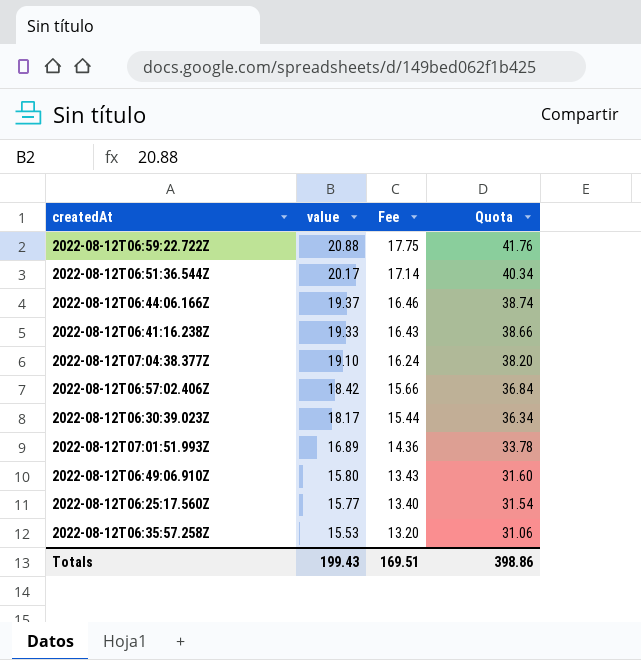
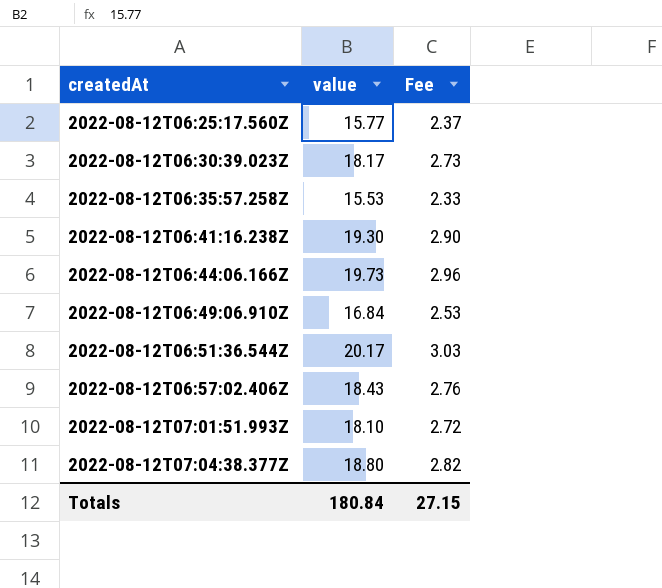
row order: value descending -> createdAt ascending
column Quota | formula: [value] * 2 -> none
column Fee | formula: [value] * 0.85 -> [value] * 0.15
row 2022-08-12T06:59:22.722Z: 20.88 | 17.75 | 41.76 -> none
2022-08-12T06:41:16.238Z | value: 19.33 -> 19.30
2022-08-12T06:44:06.166Z | value: 19.37 -> 19.73
2022-08-12T06:49:06.910Z | value: 15.80 -> 16.84
2022-08-12T06:57:02.406Z | value: 18.42 -> 18.43
2022-08-12T07:01:51.993Z | value: 16.89 -> 18.10
2022-08-12T07:04:38.377Z | value: 19.10 -> 18.80
Totals | value: 199.43 -> 180.84
Totals | Fee: 169.51 -> 27.15

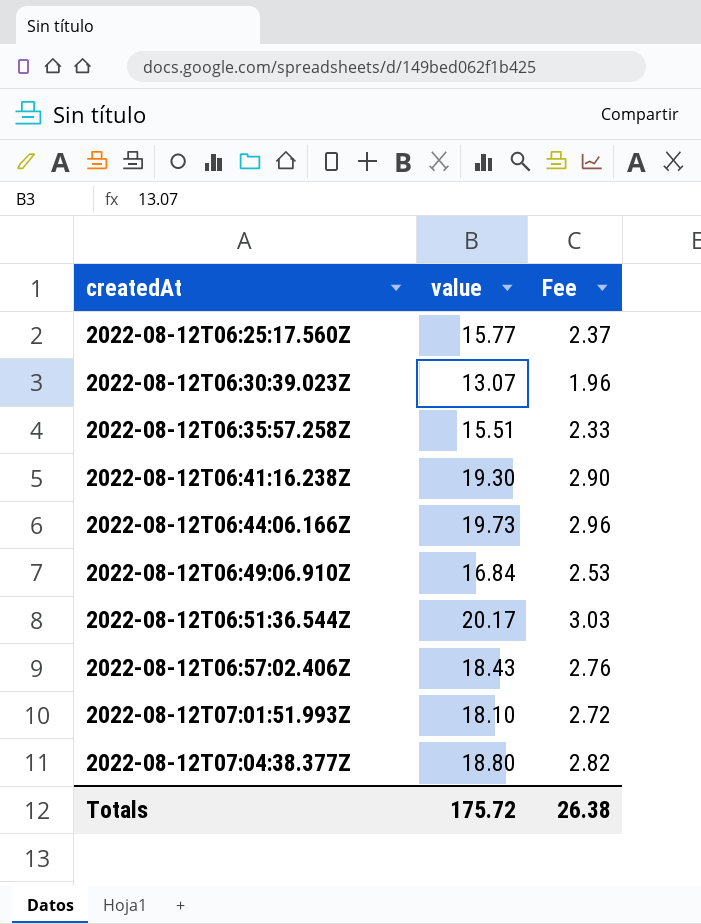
2022-08-12T06:30:39.023Z | value: 18.17 -> 13.07
2022-08-12T06:30:39.023Z | Fee: 2.73 -> 1.96
2022-08-12T06:35:57.258Z | value: 15.53 -> 15.51
Totals | value: 180.84 -> 175.72
Totals | Fee: 27.15 -> 26.38

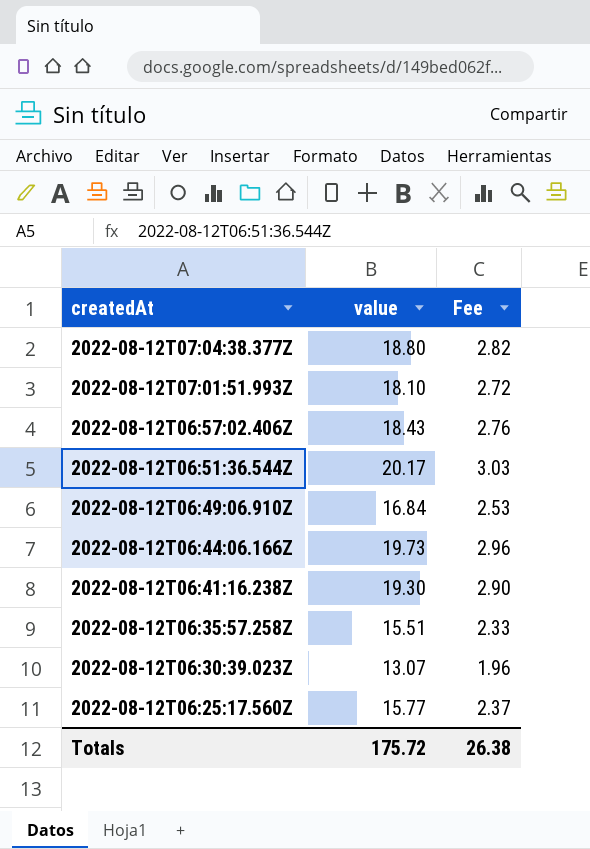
row order: createdAt ascending -> createdAt descending

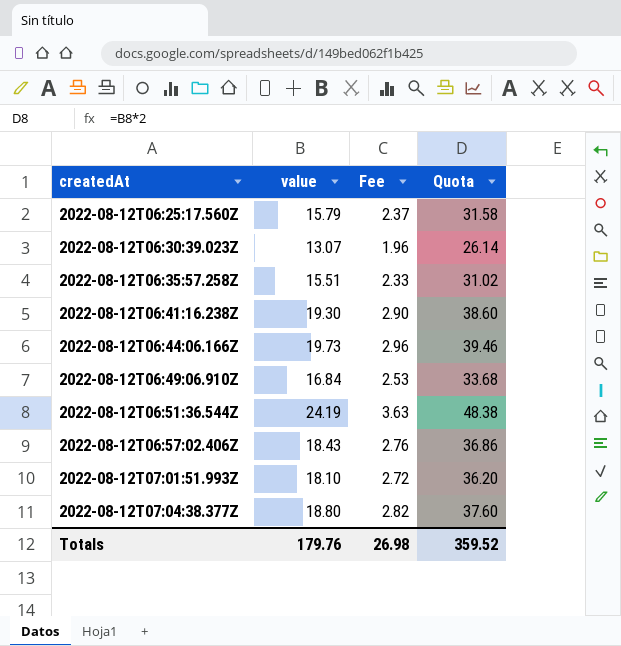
row order: createdAt descending -> createdAt ascending
column Quota | formula: none -> [value] * 2
2022-08-12T06:25:17.560Z | value: 15.77 -> 15.79
2022-08-12T06:51:36.544Z | value: 20.17 -> 24.19
2022-08-12T06:51:36.544Z | Fee: 3.03 -> 3.63
Totals | value: 175.72 -> 179.76
Totals | Fee: 26.38 -> 26.98

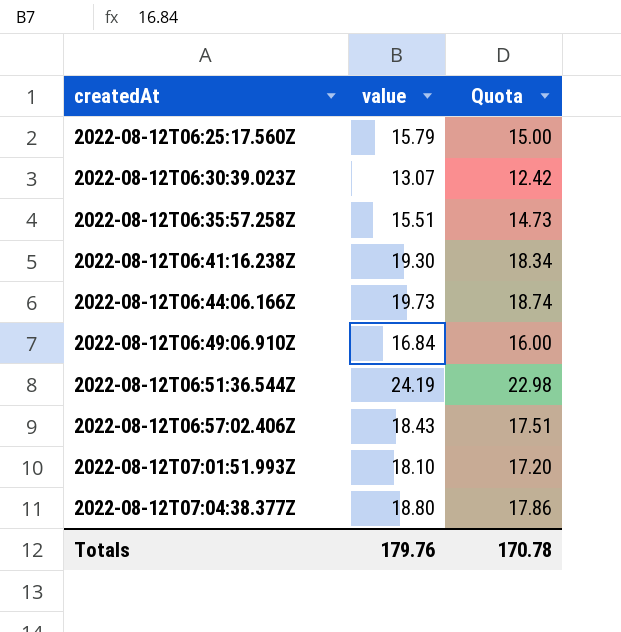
column Fee | formula: [value] * 0.15 -> none
column Quota | formula: [value] * 2 -> [value] * 0.95
Totals | Quota: 359.52 -> 170.78

